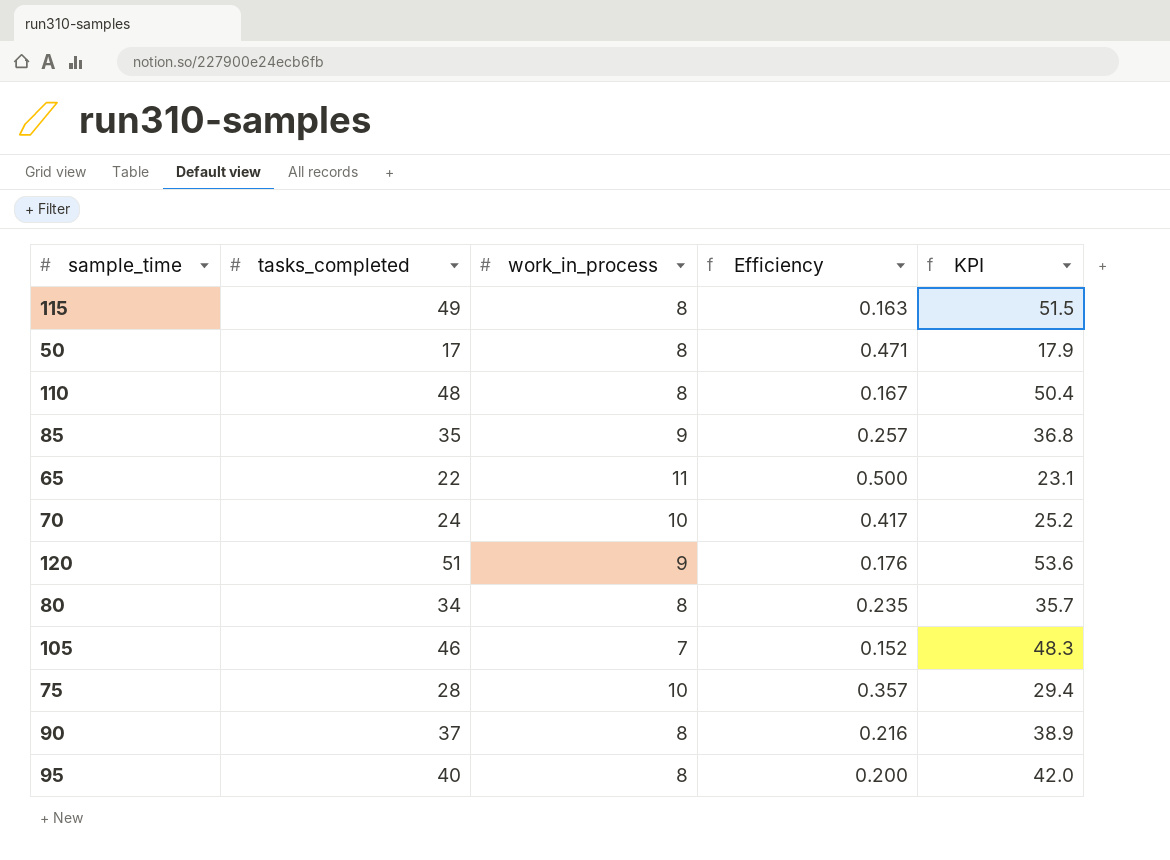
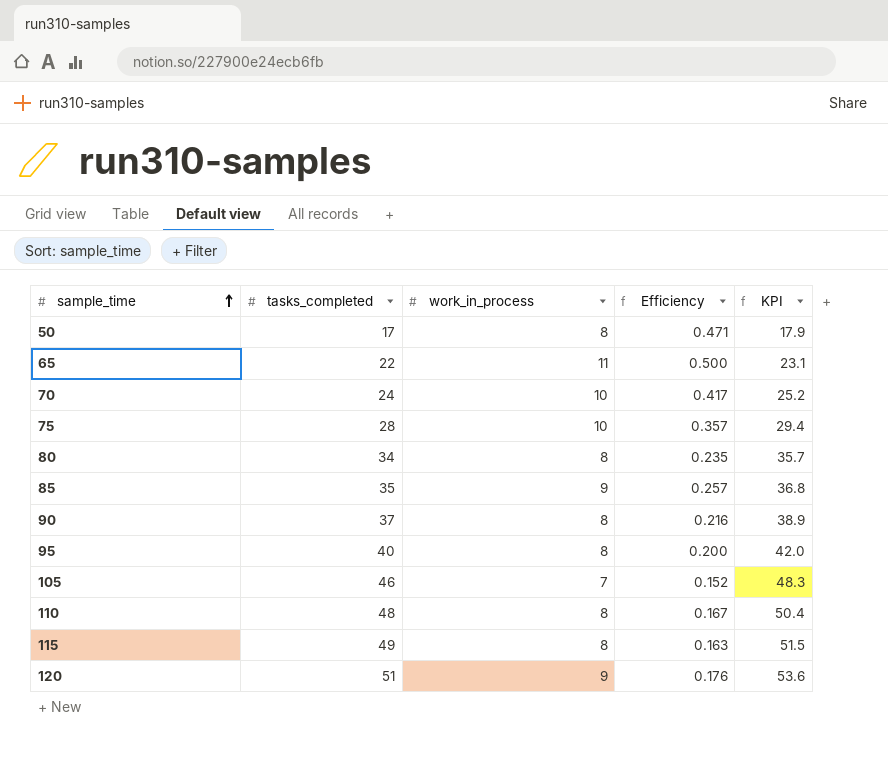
row order: none -> sample_time ascending

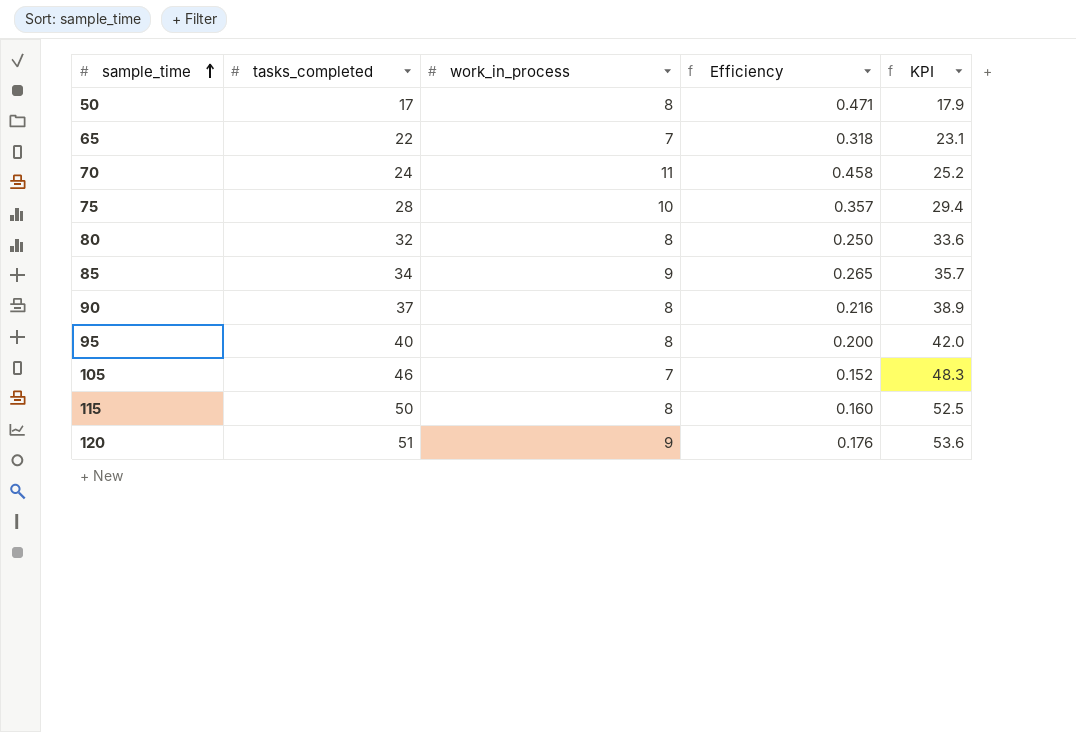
row 110: 48 | 8 | 0.167 | 50.4 -> none
65 | work_in_process: 11 -> 7
65 | Efficiency: 0.500 -> 0.318
70 | work_in_process: 10 -> 11
70 | Efficiency: 0.417 -> 0.458
80 | tasks_completed: 34 -> 32
80 | Efficiency: 0.235 -> 0.250
80 | KPI: 35.7 -> 33.6
85 | tasks_completed: 35 -> 34
85 | Efficiency: 0.257 -> 0.265
85 | KPI: 36.8 -> 35.7
115 | tasks_completed: 49 -> 50
115 | Efficiency: 0.163 -> 0.160
115 | KPI: 51.5 -> 52.5

